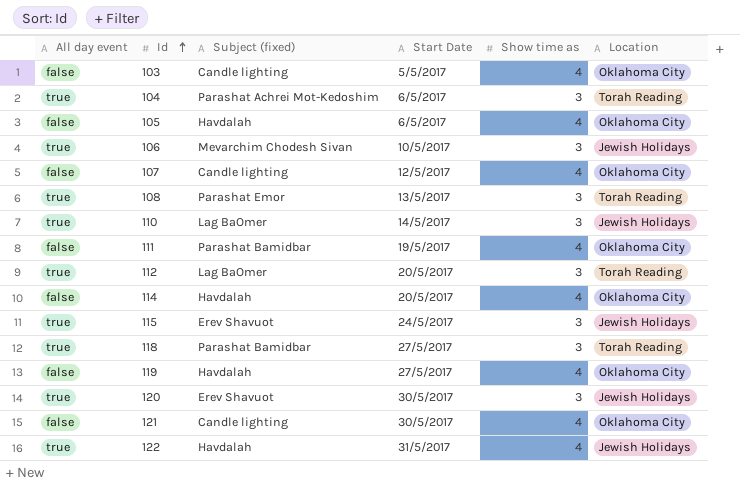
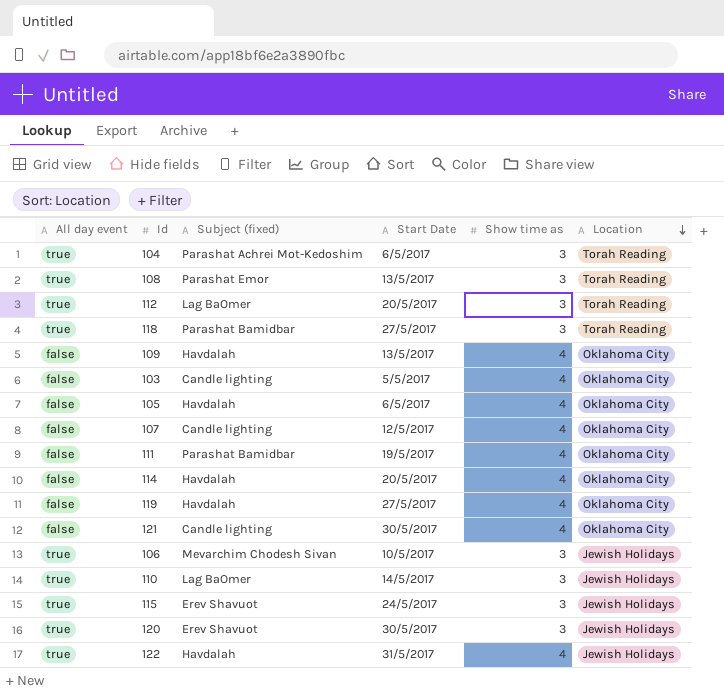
row order: Id ascending -> Location descending
row 109: none -> false | Havdalah | 13/5/2017 | 4 | Oklahoma City

